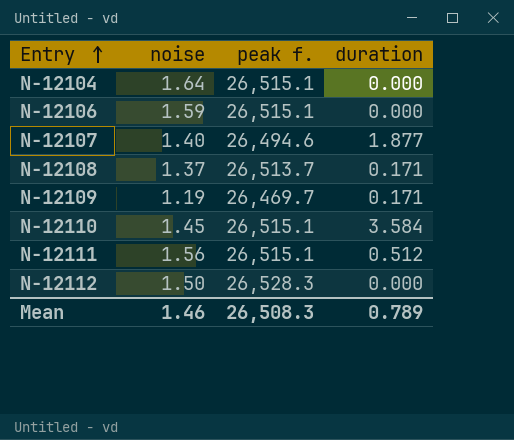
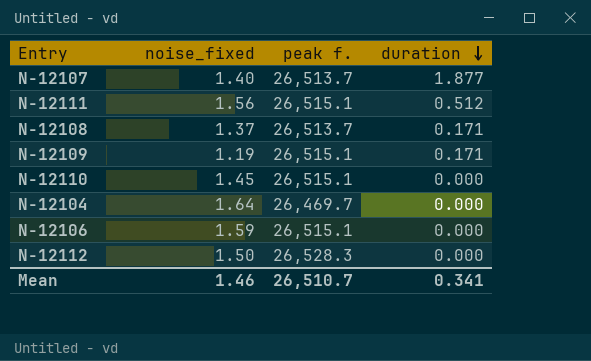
row order: Entry ascending -> duration descending
column name: noise -> noise_fixed
N-12107 | peak f.: 26,494.6 -> 26,513.7
N-12109 | peak f.: 26,469.7 -> 26,515.1
N-12110 | duration: 3.584 -> 0.000
N-12104 | peak f.: 26,515.1 -> 26,469.7
Mean | peak f.: 26,508.3 -> 26,510.7
Mean | duration: 0.789 -> 0.341

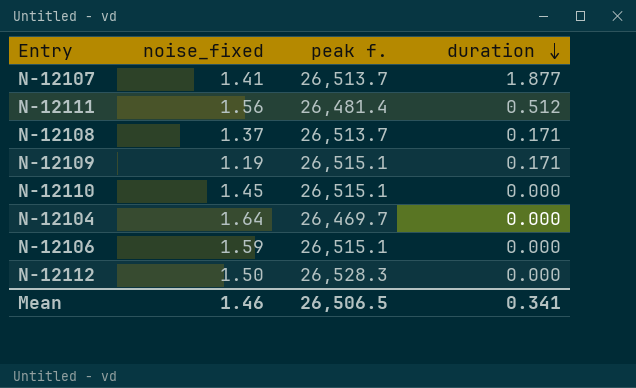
N-12107 | noise_fixed: 1.40 -> 1.41
N-12111 | peak f.: 26,515.1 -> 26,481.4
Mean | peak f.: 26,510.7 -> 26,506.5

